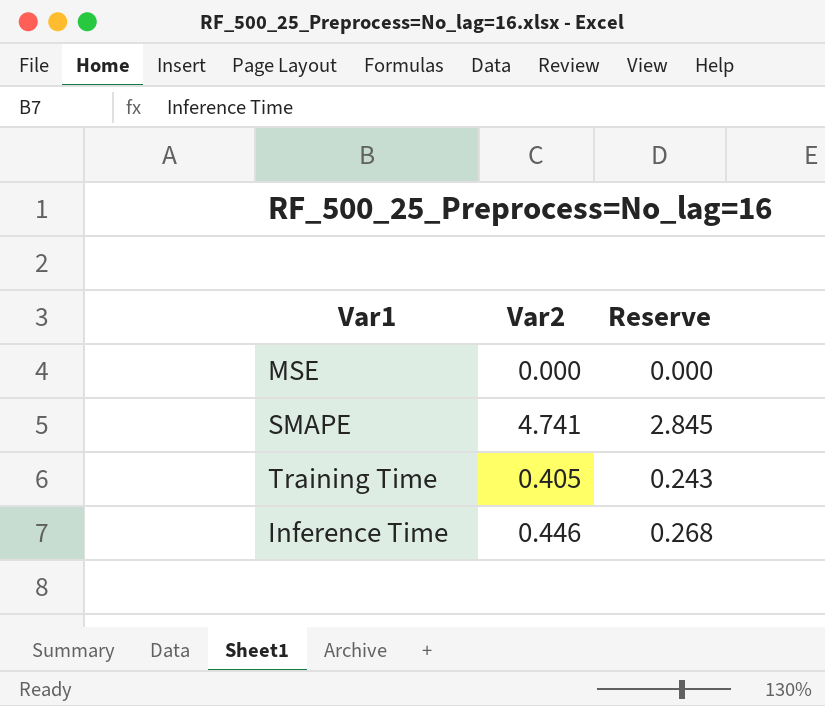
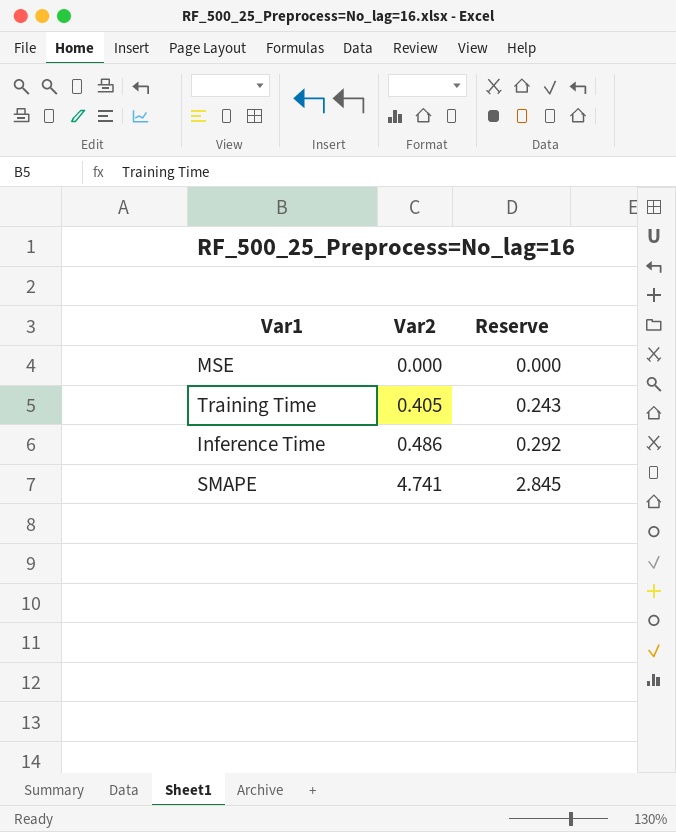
row order: none -> Var2 ascending
Inference Time | Var2: 0.446 -> 0.486
Inference Time | Reserve: 0.268 -> 0.292

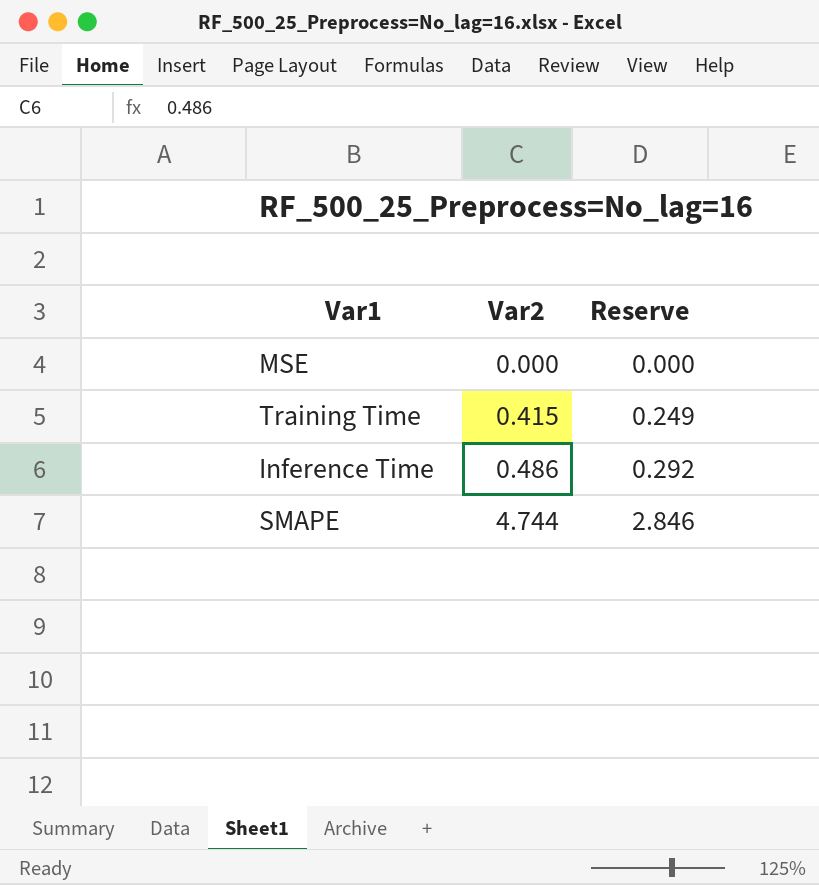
Training Time | Var2: 0.405 -> 0.415
Training Time | Reserve: 0.243 -> 0.249
SMAPE | Var2: 4.741 -> 4.744
SMAPE | Reserve: 2.845 -> 2.846

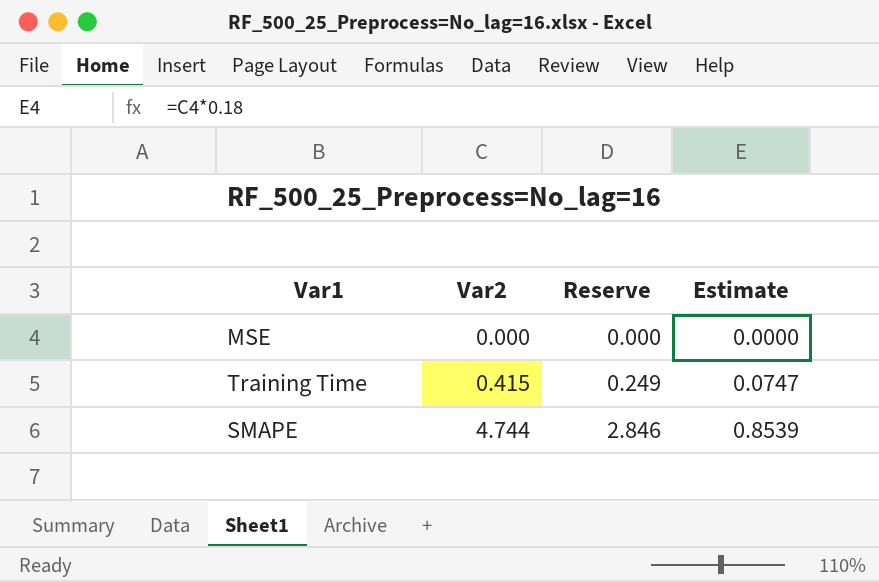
column Estimate | formula: none -> [Var2] * 0.18
row Inference Time: 0.486 | 0.292 -> none

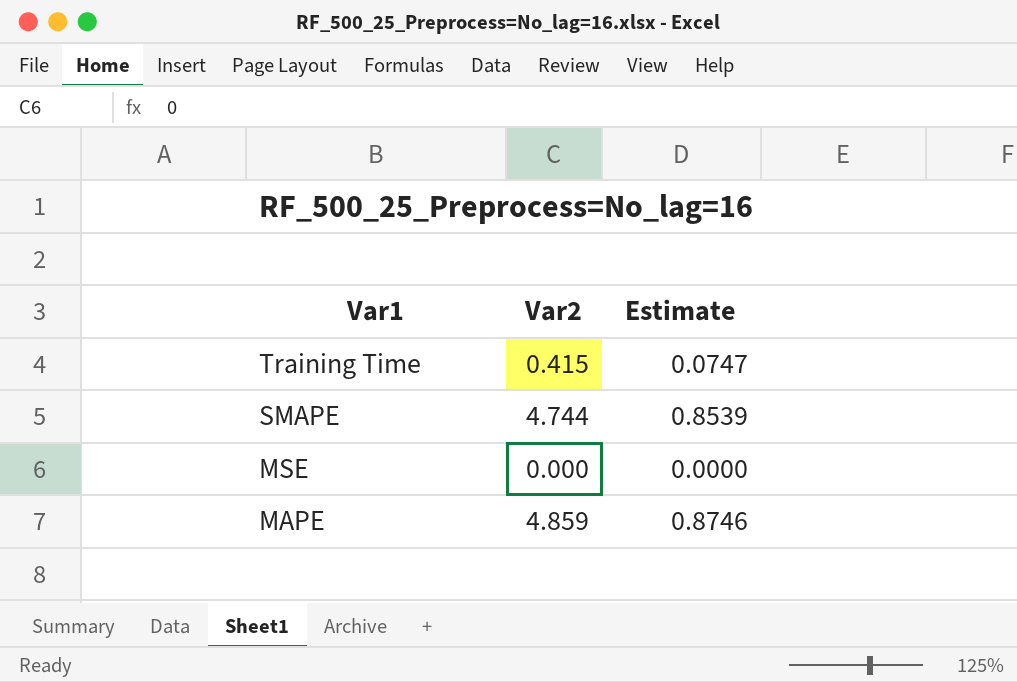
row order: Var2 ascending -> Var1 descending
column Reserve | formula: [Var2] * 0.6 -> none
row MAPE: none -> 4.859 | 0.8746

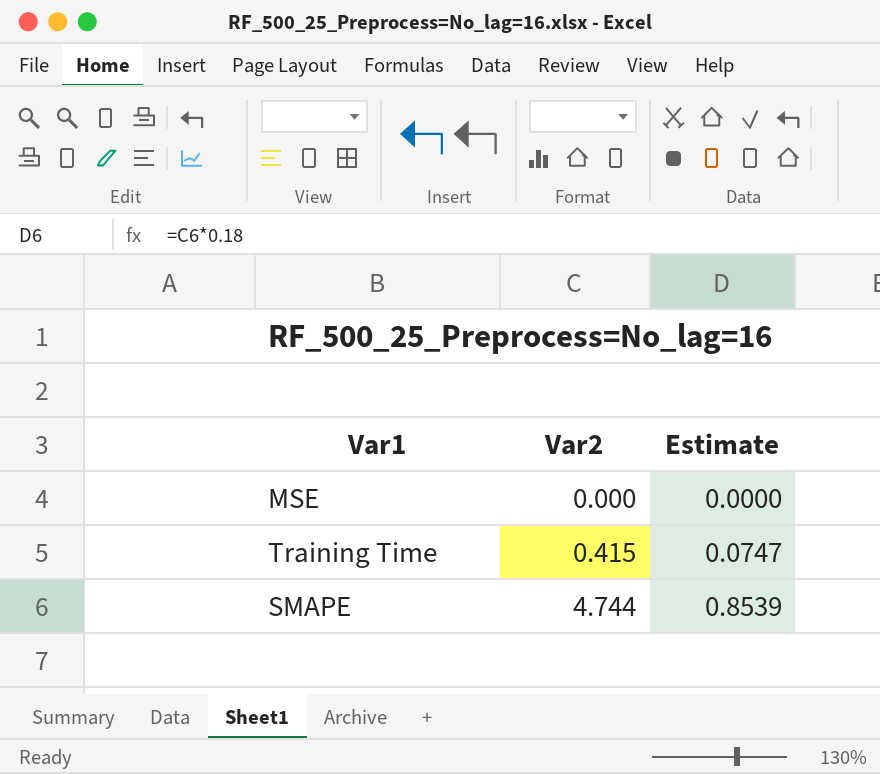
row order: Var1 descending -> Var2 ascending
row MAPE: 4.859 | 0.8746 -> none

